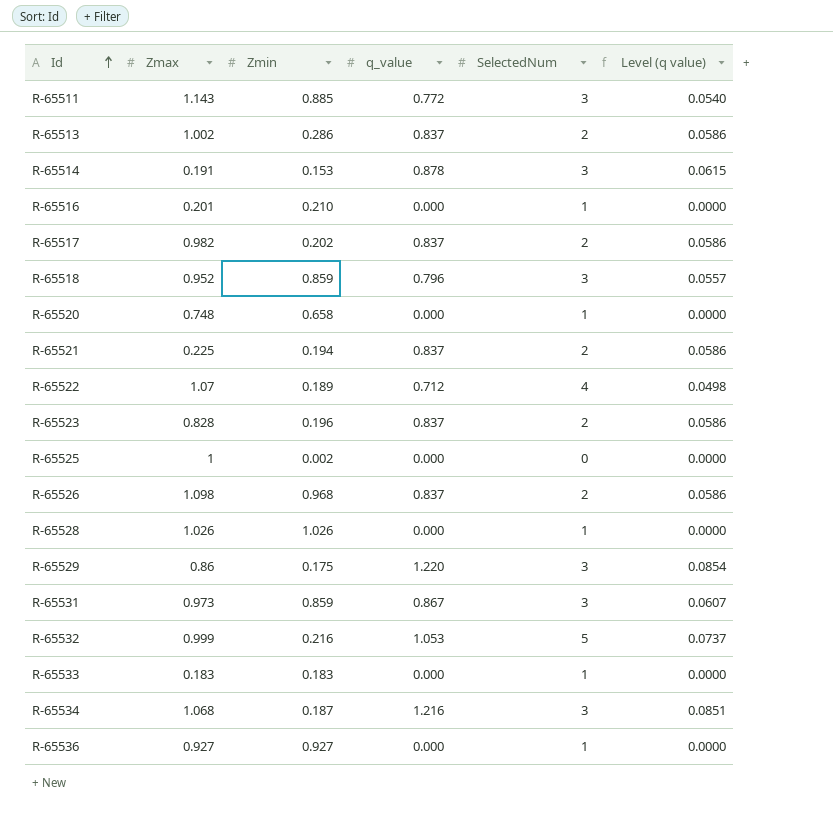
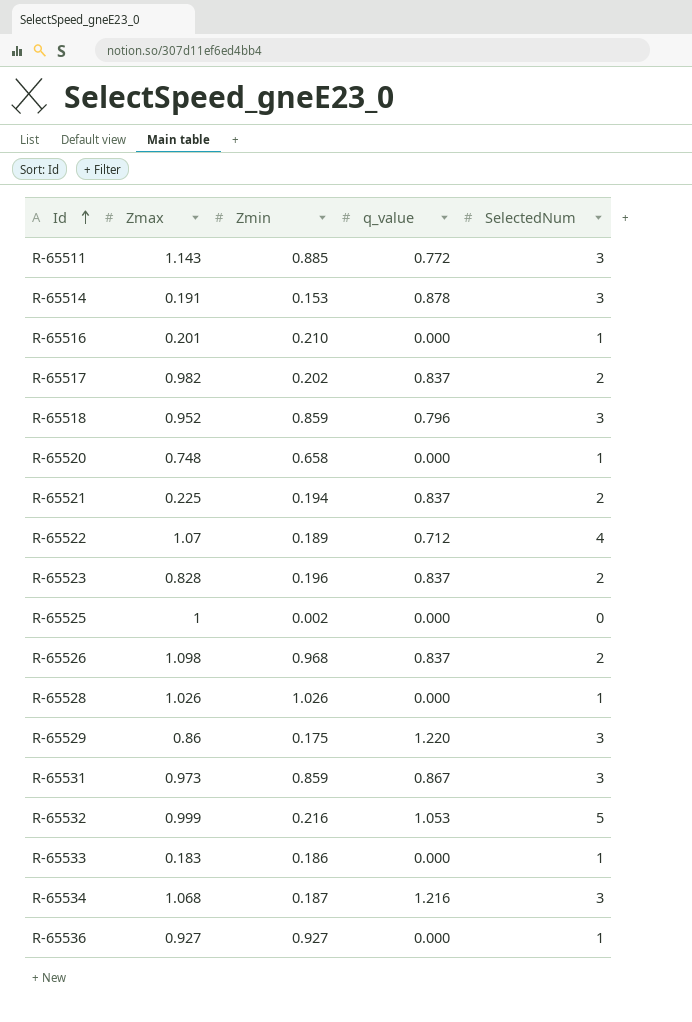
column Level (q value) | formula: [q_value] * 0.07 -> none
row R-65513: 1.002 | 0.286 | 0.837 | 2 | 0.0586 -> none
R-65533 | Zmin: 0.183 -> 0.186

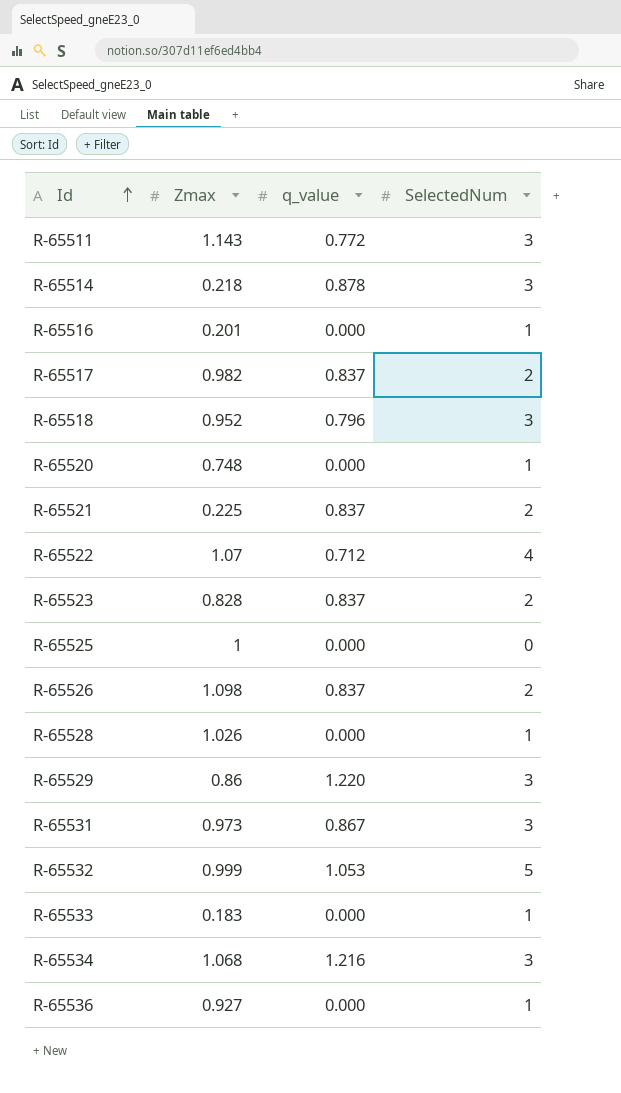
column Zmin | position: 3 -> none
R-65514 | Zmax: 0.191 -> 0.218

